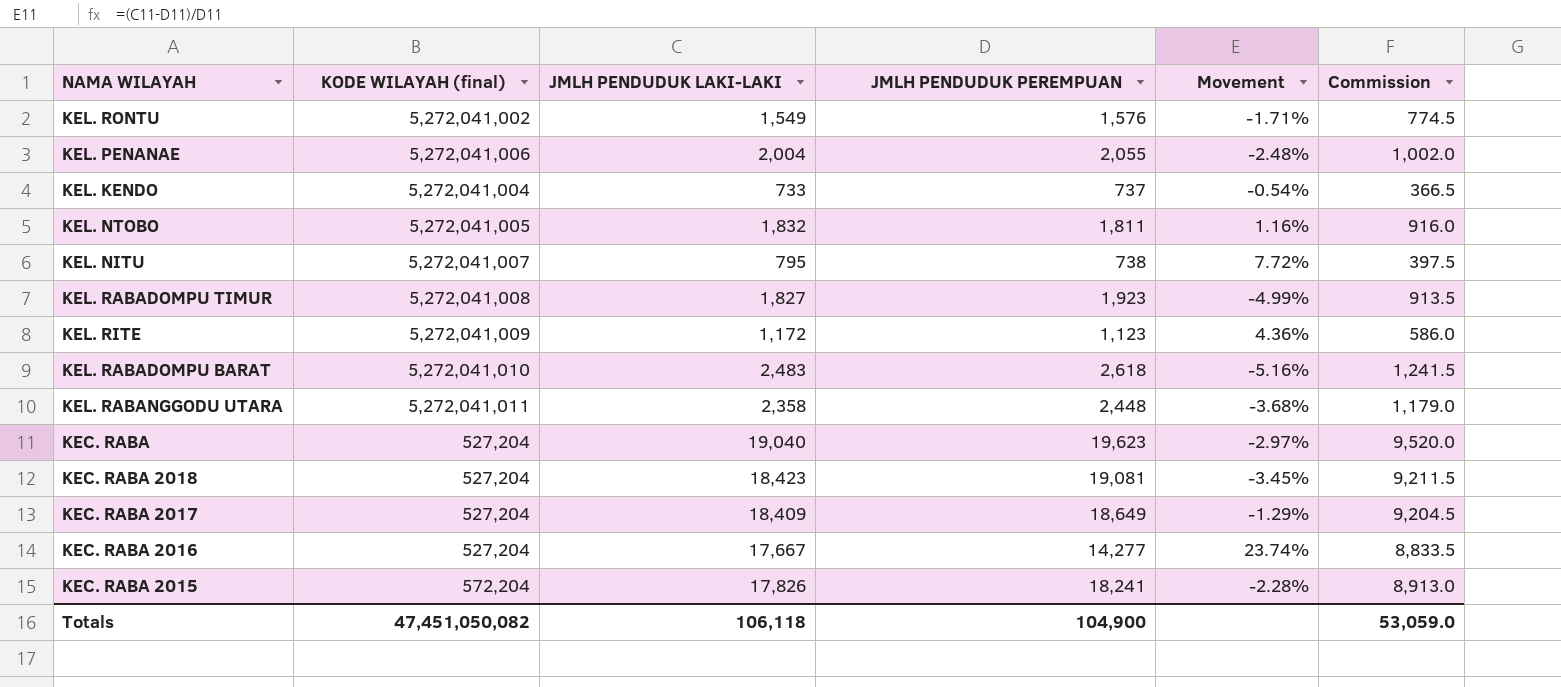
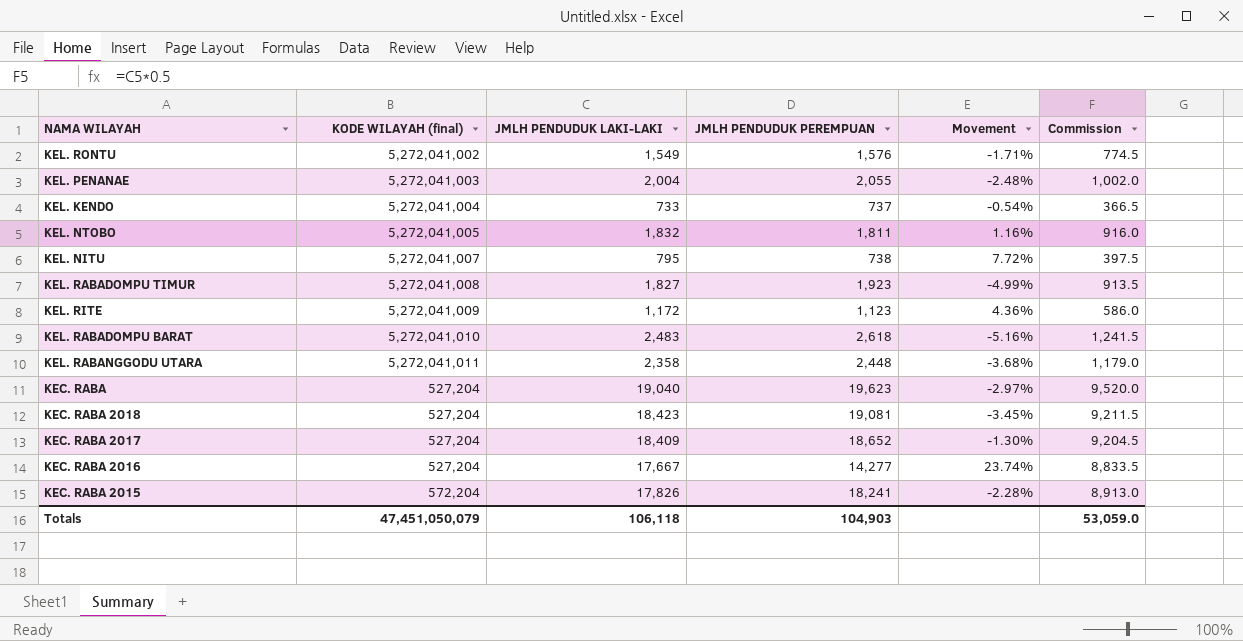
KEL. PENANAE | KODE WILAYAH (final): 5,272,041,006 -> 5,272,041,003
KEC. RABA 2017 | JMLH PENDUDUK PEREMPUAN: 18,649 -> 18,652
KEC. RABA 2017 | Movement: -1.29% -> -1.30%
Totals | KODE WILAYAH (final): 47,451,050,082 -> 47,451,050,079
Totals | JMLH PENDUDUK PEREMPUAN: 104,900 -> 104,903

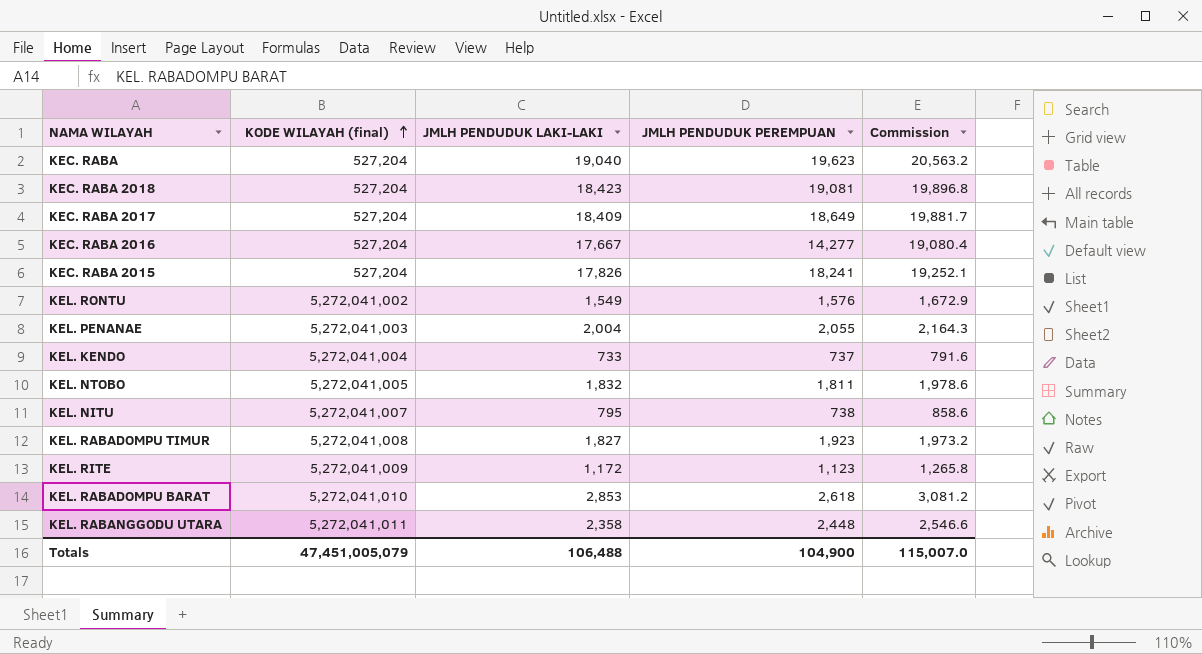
row order: none -> KODE WILAYAH (final) ascending
column Movement | formula: ([JMLH PENDUDUK LAKI-LAKI] - [JMLH PENDUDUK PEREMPUAN]) / [JMLH PENDUDUK PEREMPUAN] -> none
column Commission | formula: [JMLH PENDUDUK LAKI-LAKI] * 0.5 -> [JMLH PENDUDUK LAKI-LAKI] * 1.08
KEC. RABA 2017 | JMLH PENDUDUK PEREMPUAN: 18,652 -> 18,649
KEC. RABA 2015 | KODE WILAYAH (final): 572,204 -> 527,204
KEL. RABADOMPU BARAT | JMLH PENDUDUK LAKI-LAKI: 2,483 -> 2,853
Totals | KODE WILAYAH (final): 47,451,050,079 -> 47,451,005,079
Totals | JMLH PENDUDUK LAKI-LAKI: 106,118 -> 106,488
Totals | JMLH PENDUDUK PEREMPUAN: 104,903 -> 104,900
Totals | Commission: 53,059.0 -> 115,007.0

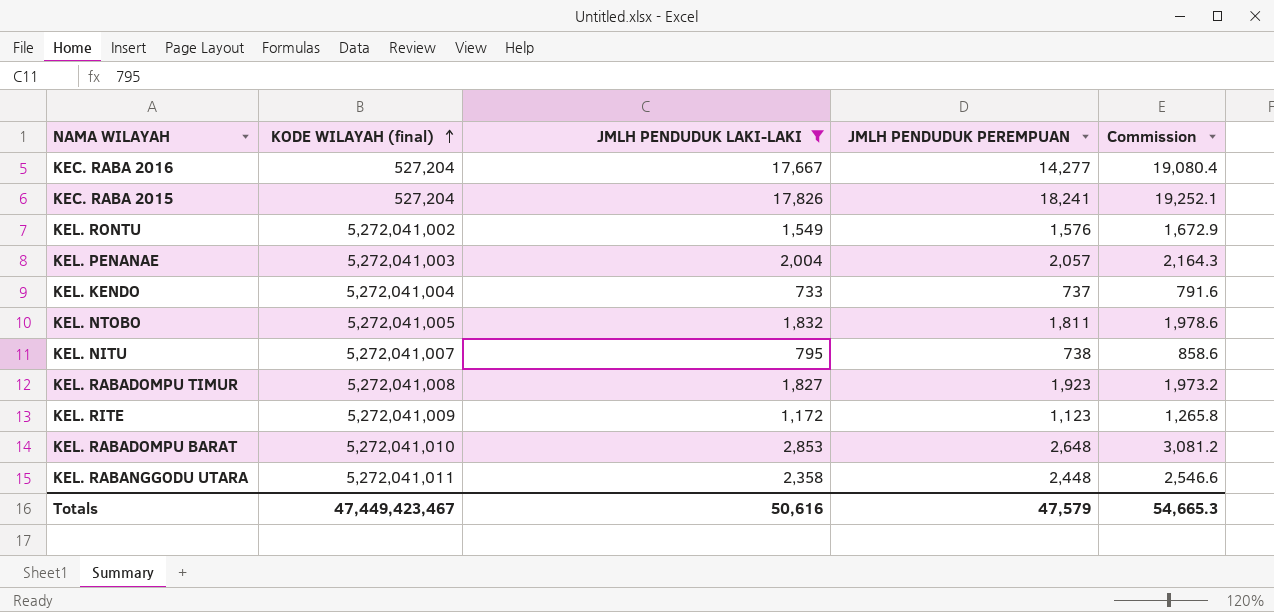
filter: none -> JMLH PENDUDUK LAKI-LAKI <= 17,826
KEL. PENANAE | JMLH PENDUDUK PEREMPUAN: 2,055 -> 2,057
KEL. RABADOMPU BARAT | JMLH PENDUDUK PEREMPUAN: 2,618 -> 2,648
Totals | KODE WILAYAH (final): 47,451,005,079 -> 47,449,423,467
Totals | JMLH PENDUDUK LAKI-LAKI: 106,488 -> 50,616
Totals | JMLH PENDUDUK PEREMPUAN: 104,900 -> 47,579
Totals | Commission: 115,007.0 -> 54,665.3

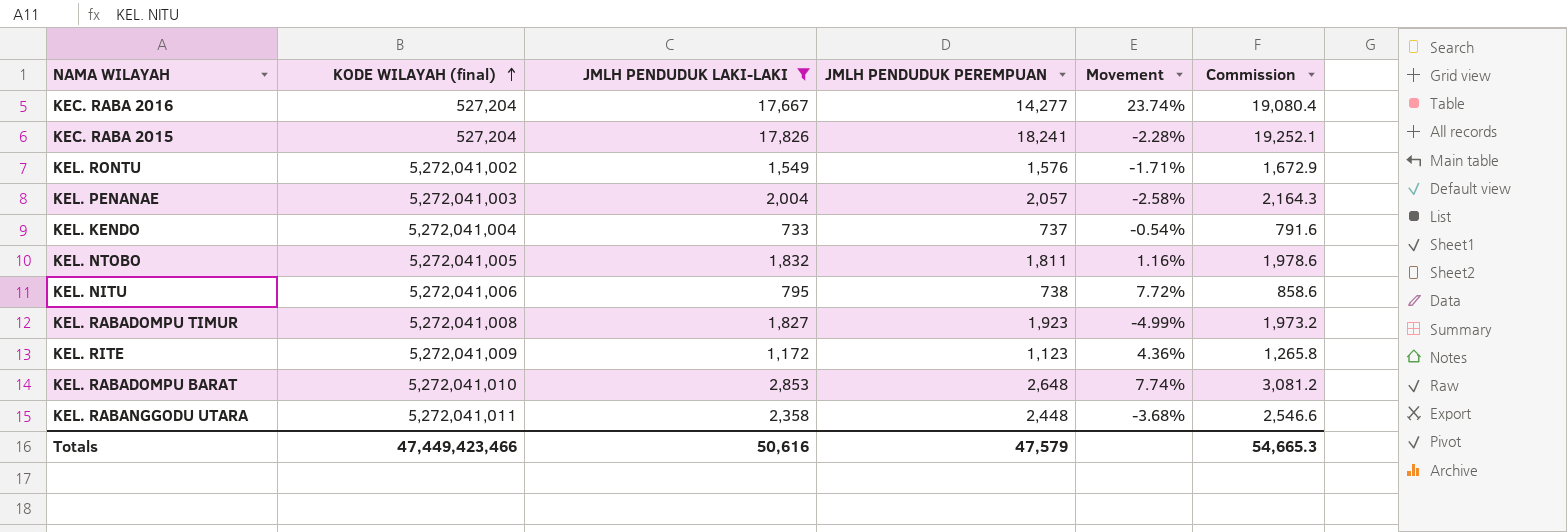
column Movement | formula: none -> ([JMLH PENDUDUK LAKI-LAKI] - [JMLH PENDUDUK PEREMPUAN]) / [JMLH PENDUDUK PEREMPUAN]
KEL. NITU | KODE WILAYAH (final): 5,272,041,007 -> 5,272,041,006
Totals | KODE WILAYAH (final): 47,449,423,467 -> 47,449,423,466

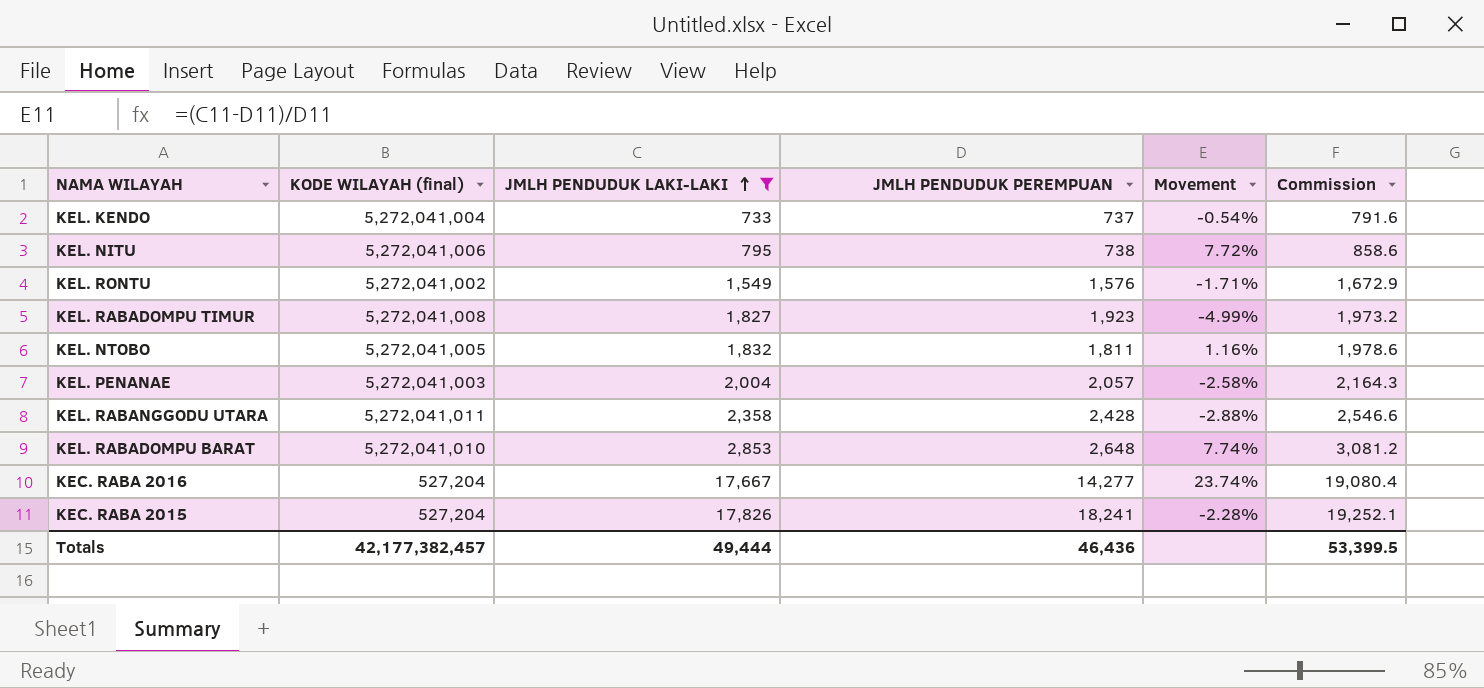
row order: KODE WILAYAH (final) ascending -> JMLH PENDUDUK LAKI-LAKI ascending
row KEL. RITE: 5,272,041,009 | 1,172 | 1,123 | 4.36% | 1,265.8 -> none
KEL. RABANGGODU UTARA | JMLH PENDUDUK PEREMPUAN: 2,448 -> 2,428
KEL. RABANGGODU UTARA | Movement: -3.68% -> -2.88%
Totals | KODE WILAYAH (final): 47,449,423,466 -> 42,177,382,457
Totals | JMLH PENDUDUK LAKI-LAKI: 50,616 -> 49,444
Totals | JMLH PENDUDUK PEREMPUAN: 47,579 -> 46,436
Totals | Commission: 54,665.3 -> 53,399.5

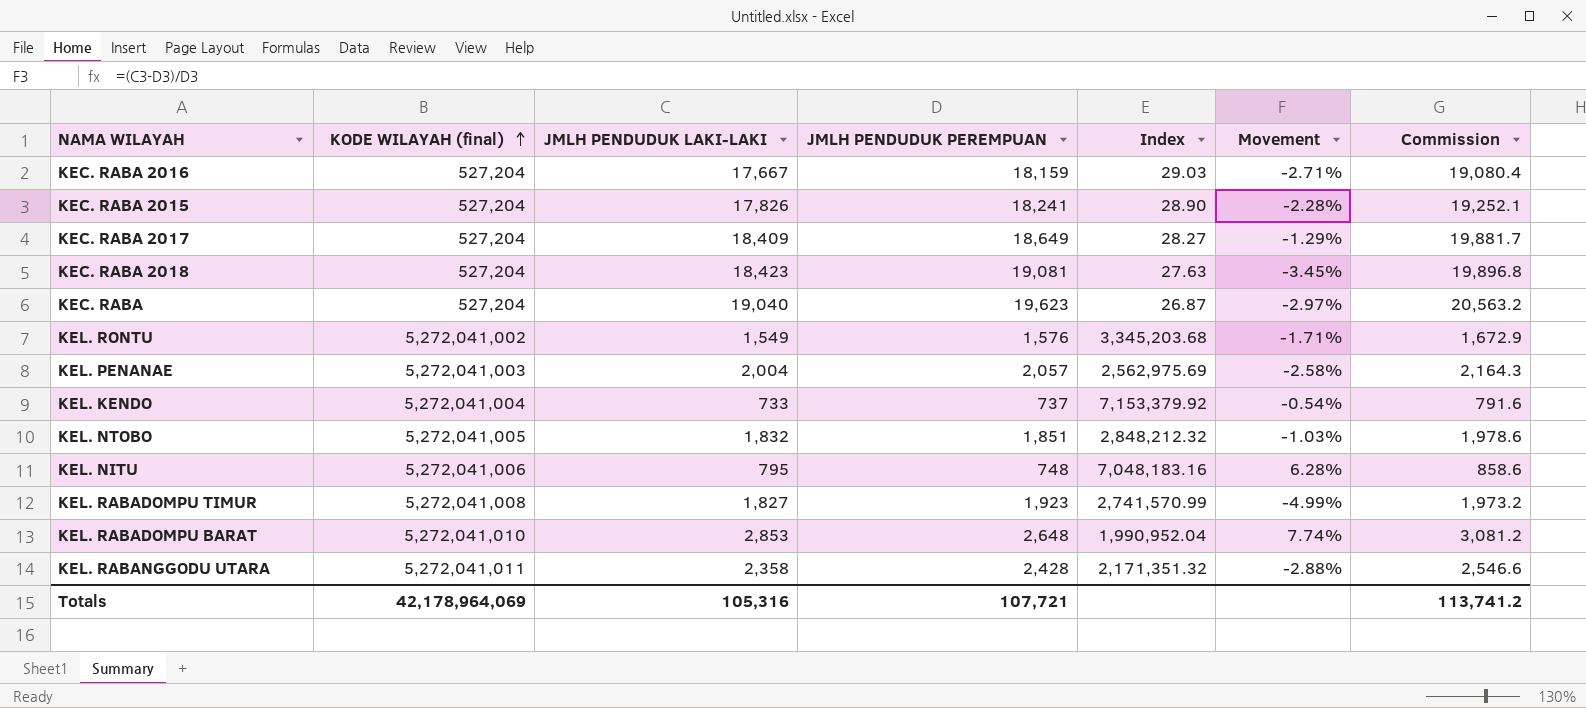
filter: JMLH PENDUDUK LAKI-LAKI <= 17,826 -> none
row order: JMLH PENDUDUK LAKI-LAKI ascending -> KODE WILAYAH (final) ascending
column Index | formula: none -> [KODE WILAYAH (final)] / [JMLH PENDUDUK PEREMPUAN]
KEC. RABA 2016 | JMLH PENDUDUK PEREMPUAN: 14,277 -> 18,159
KEC. RABA 2016 | Movement: 23.74% -> -2.71%
KEL. NTOBO | JMLH PENDUDUK PEREMPUAN: 1,811 -> 1,851
KEL. NTOBO | Movement: 1.16% -> -1.03%
KEL. NITU | JMLH PENDUDUK PEREMPUAN: 738 -> 748
KEL. NITU | Movement: 7.72% -> 6.28%
Totals | KODE WILAYAH (final): 42,177,382,457 -> 42,178,964,069
Totals | JMLH PENDUDUK LAKI-LAKI: 49,444 -> 105,316
Totals | JMLH PENDUDUK PEREMPUAN: 46,436 -> 107,721
Totals | Commission: 53,399.5 -> 113,741.2

